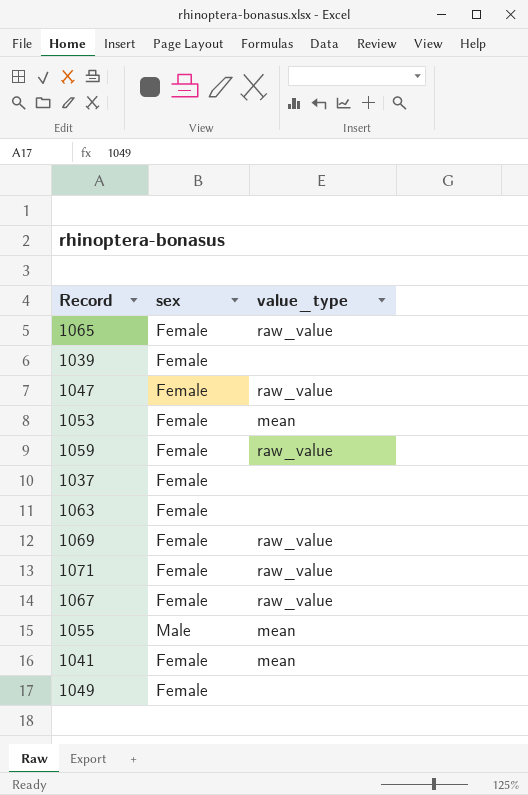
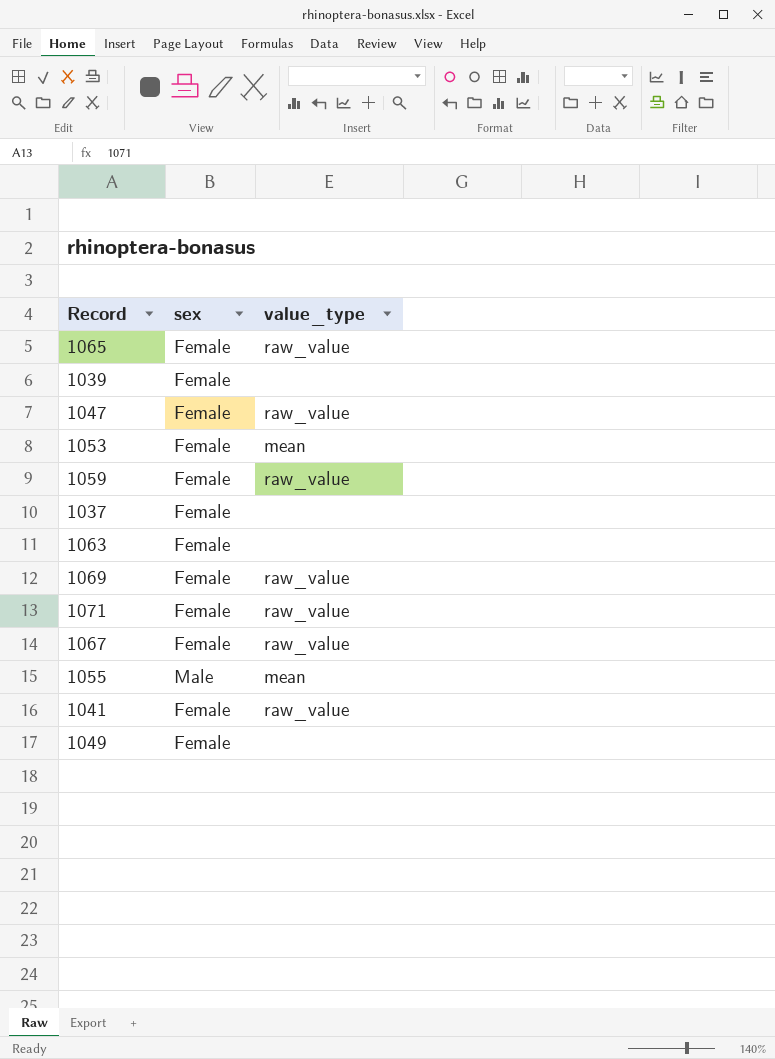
1041 | value_type: mean -> raw_value

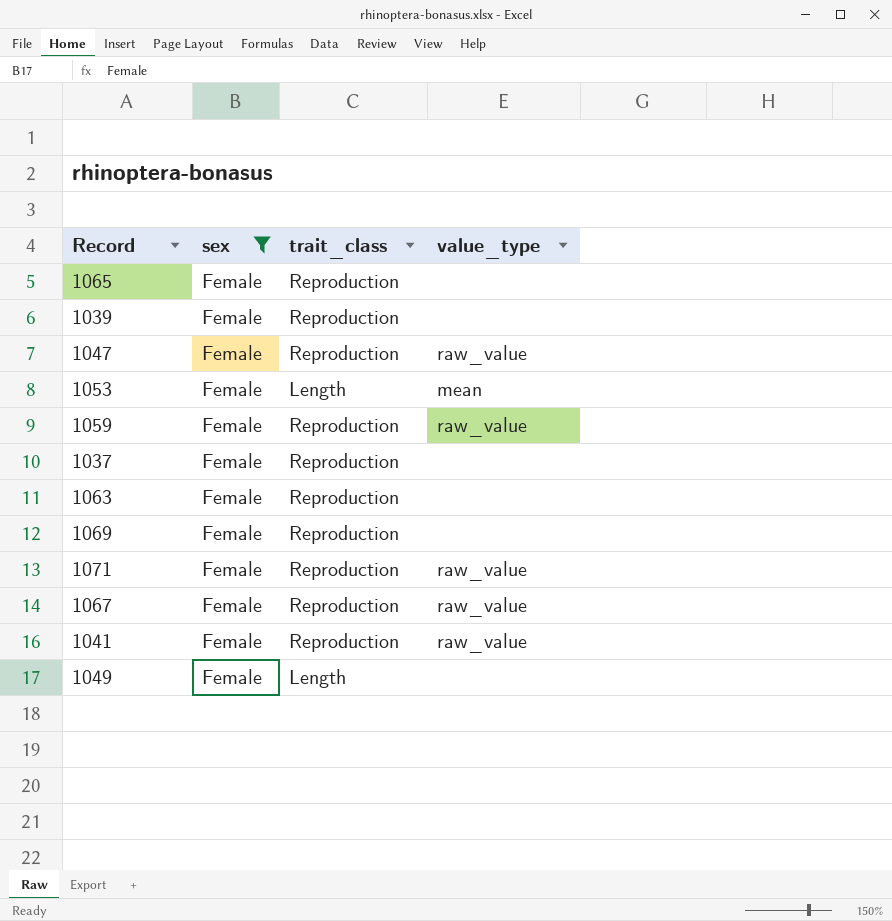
filter: none -> sex = Female
column trait_class | position: none -> 3
1065 | value_type: raw_value -> none
1069 | value_type: raw_value -> none

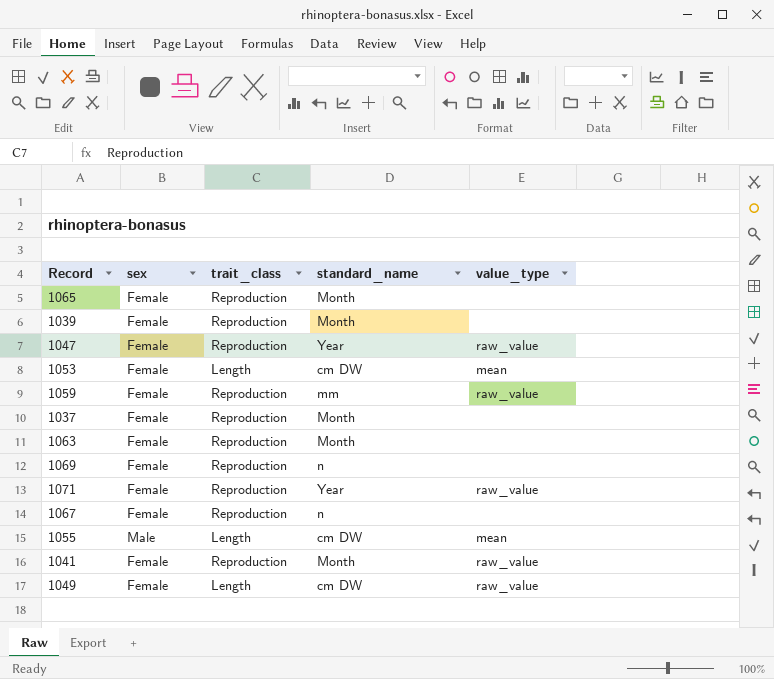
filter: sex = Female -> none
column standard_name | position: none -> 4
1067 | value_type: raw_value -> none
1049 | value_type: none -> raw_value

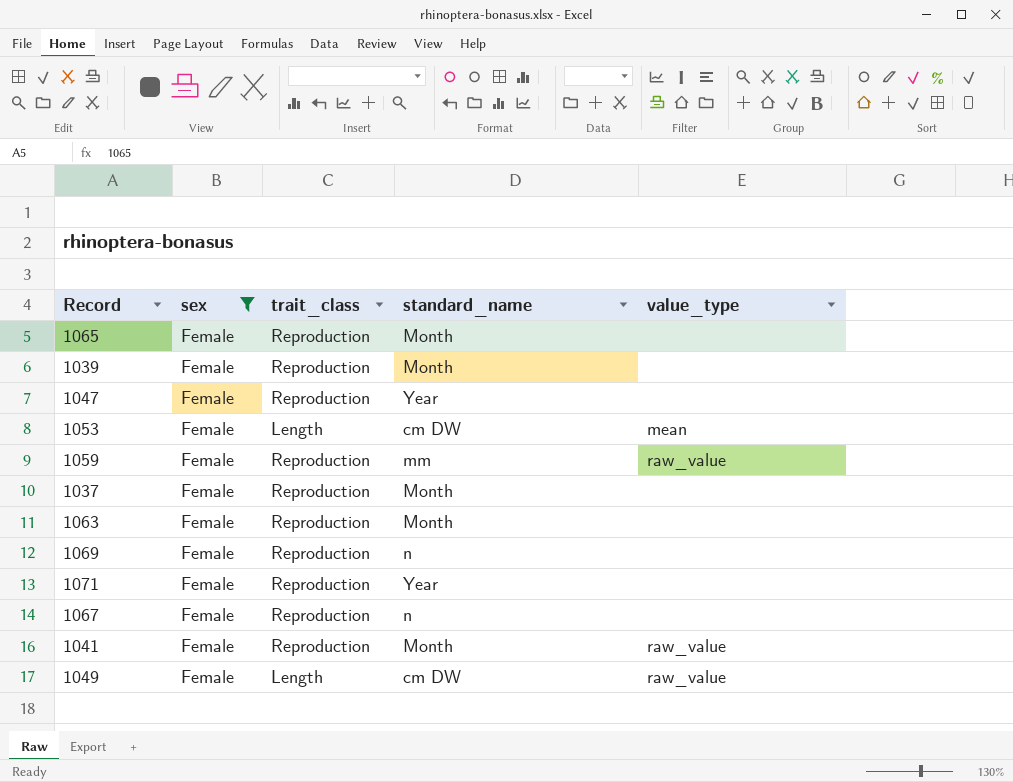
filter: none -> sex = Female
1047 | value_type: raw_value -> none
1071 | value_type: raw_value -> none

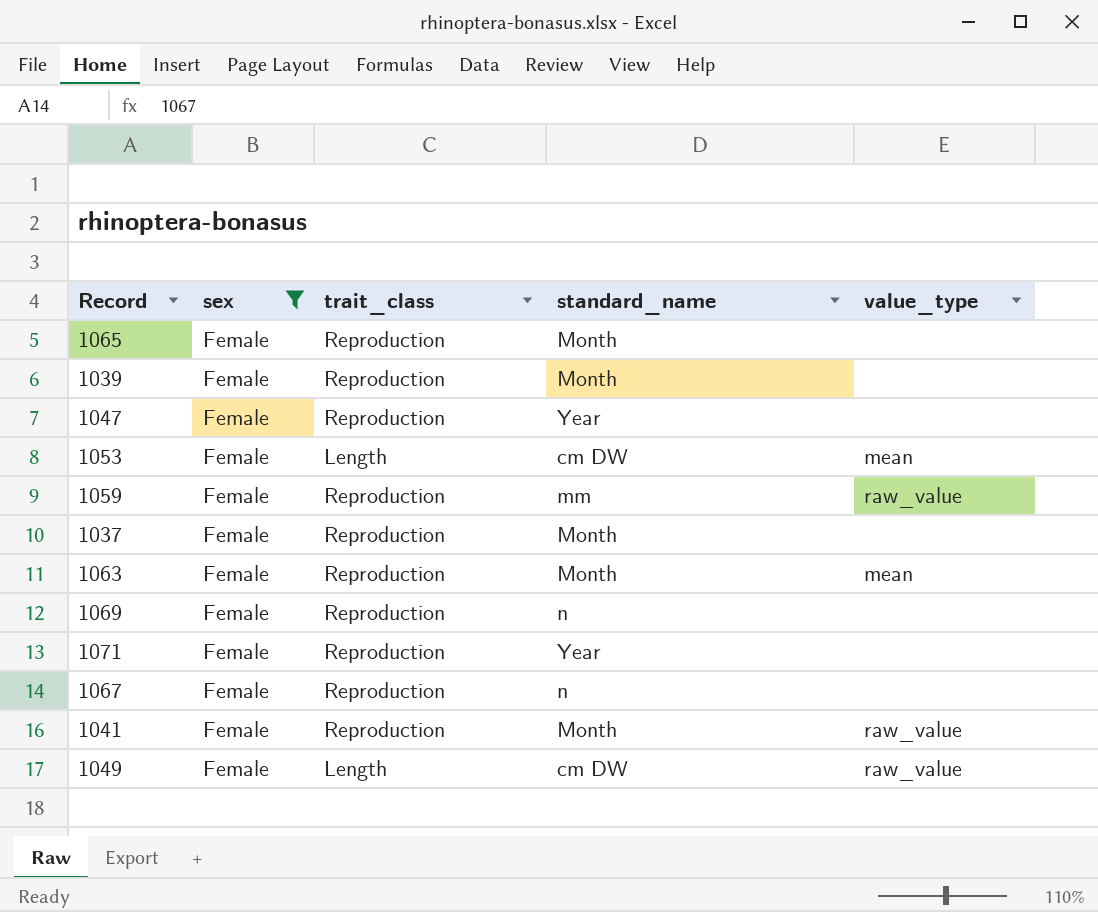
1063 | value_type: none -> mean

